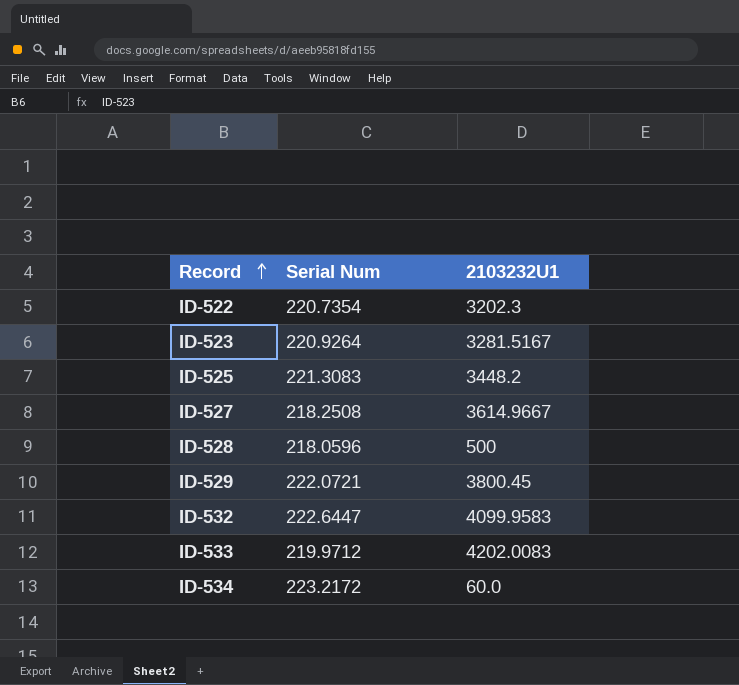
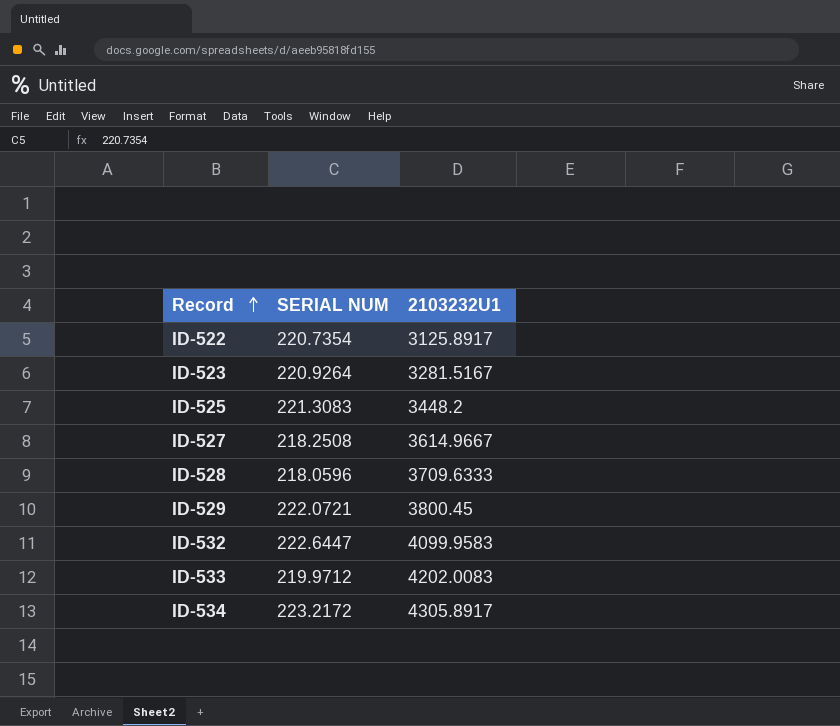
column name: Serial Num -> SERIAL NUM
ID-522 | 2103232U1: 3202.3 -> 3125.8917
ID-528 | 2103232U1: 500 -> 3709.6333
ID-534 | 2103232U1: 60.0 -> 4305.8917

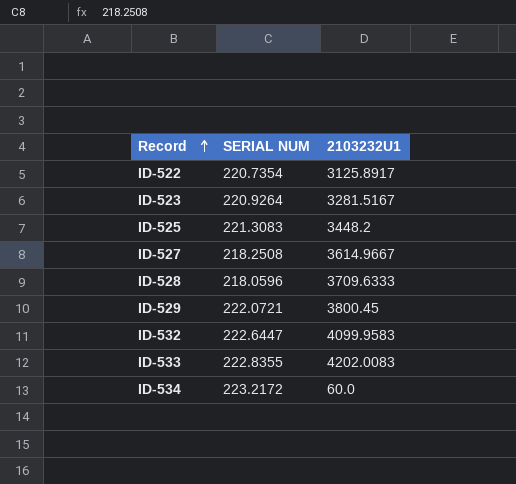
ID-533 | SERIAL NUM: 219.9712 -> 222.8355
ID-534 | 2103232U1: 4305.8917 -> 60.0

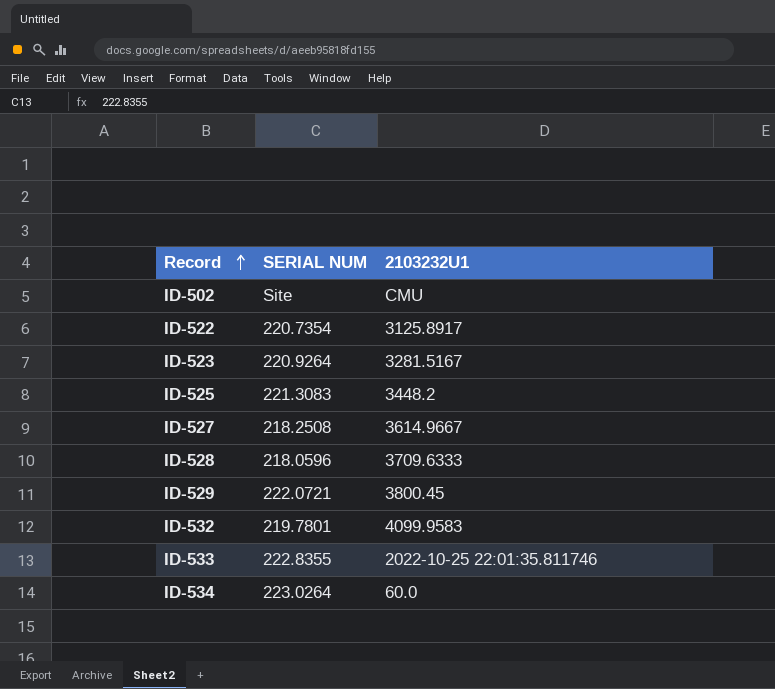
row ID-502: none -> Site | CMU
ID-532 | SERIAL NUM: 222.6447 -> 219.7801
ID-533 | 2103232U1: 4202.0083 -> 2022-10-25 22:01:35.811746
ID-534 | SERIAL NUM: 223.2172 -> 223.0264

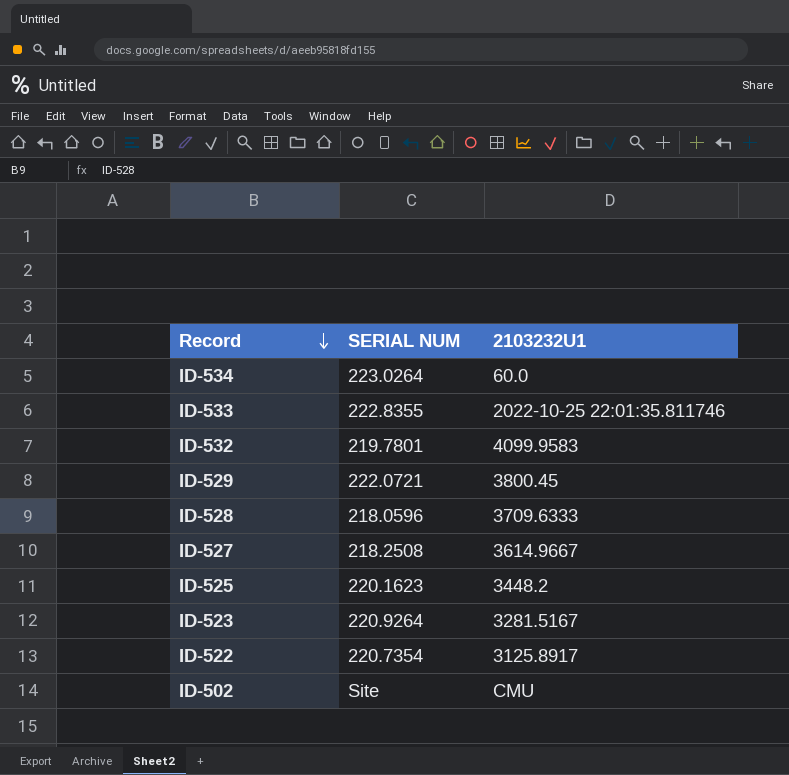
row order: Record ascending -> Record descending
ID-525 | SERIAL NUM: 221.3083 -> 220.1623

